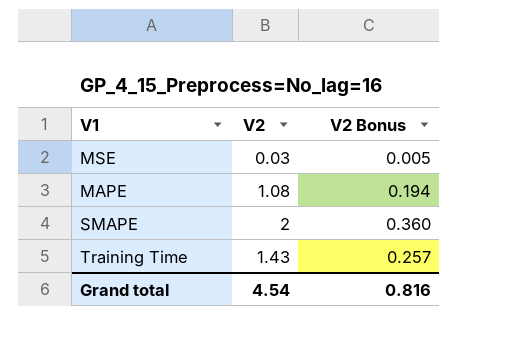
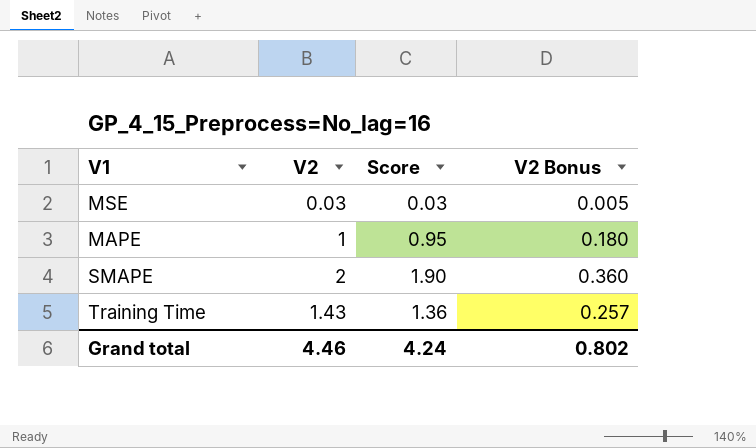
column Score | formula: none -> [V2] * 0.95
MAPE | V2: 1.08 -> 1
MAPE | V2 Bonus: 0.194 -> 0.180
Grand total | V2: 4.54 -> 4.46
Grand total | V2 Bonus: 0.816 -> 0.802

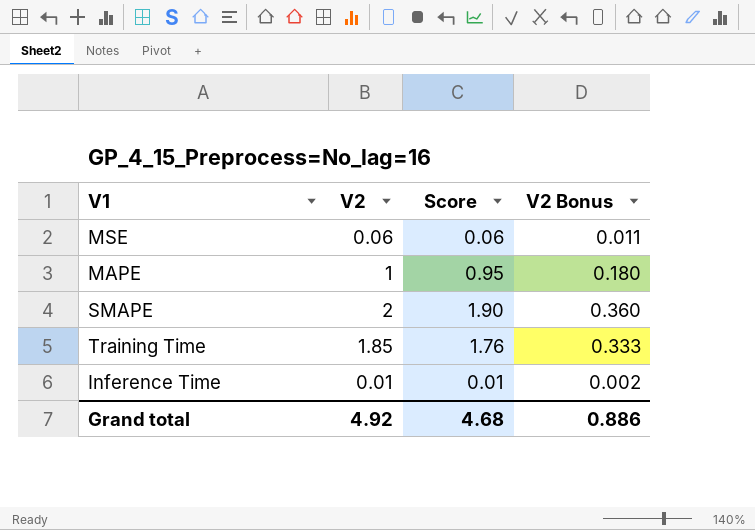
MSE | V2: 0.03 -> 0.06
MSE | Score: 0.03 -> 0.06
MSE | V2 Bonus: 0.005 -> 0.011
Training Time | V2: 1.43 -> 1.85
Training Time | Score: 1.36 -> 1.76
Training Time | V2 Bonus: 0.257 -> 0.333
row Inference Time: none -> 0.01 | 0.01 | 0.002
Grand total | V2: 4.46 -> 4.92
Grand total | Score: 4.24 -> 4.68
Grand total | V2 Bonus: 0.802 -> 0.886

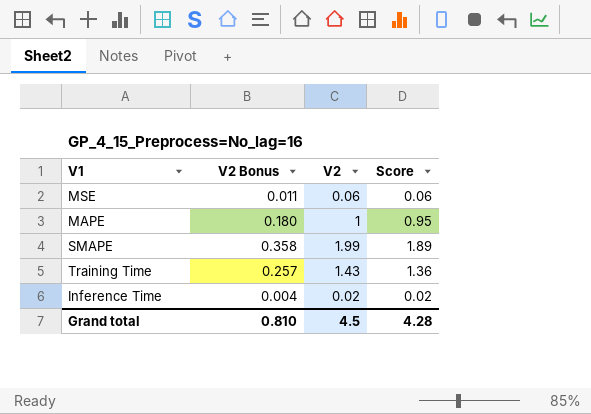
column V2 Bonus | position: 4 -> 2
SMAPE | V2 Bonus: 0.360 -> 0.358
SMAPE | V2: 2 -> 1.99
SMAPE | Score: 1.90 -> 1.89
Training Time | V2 Bonus: 0.333 -> 0.257
Training Time | V2: 1.85 -> 1.43
Training Time | Score: 1.76 -> 1.36
Inference Time | V2 Bonus: 0.002 -> 0.004
Inference Time | V2: 0.01 -> 0.02
Inference Time | Score: 0.01 -> 0.02
Grand total | V2 Bonus: 0.886 -> 0.810
Grand total | V2: 4.92 -> 4.5
Grand total | Score: 4.68 -> 4.28

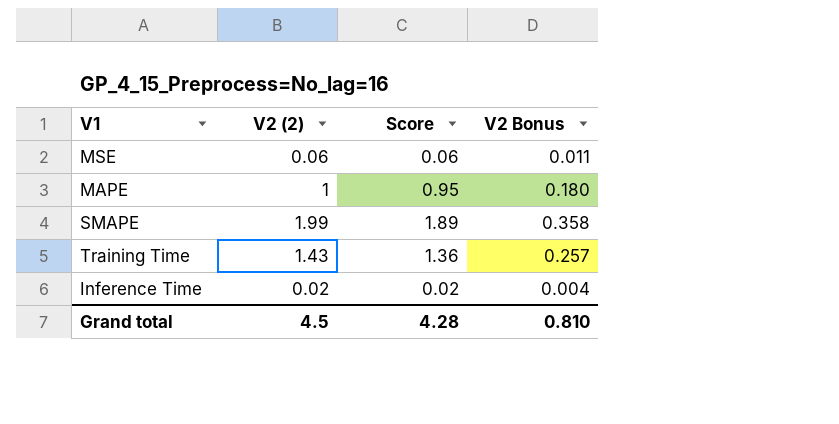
column name: V2 -> V2 (2)
column V2 Bonus | position: 2 -> 4

